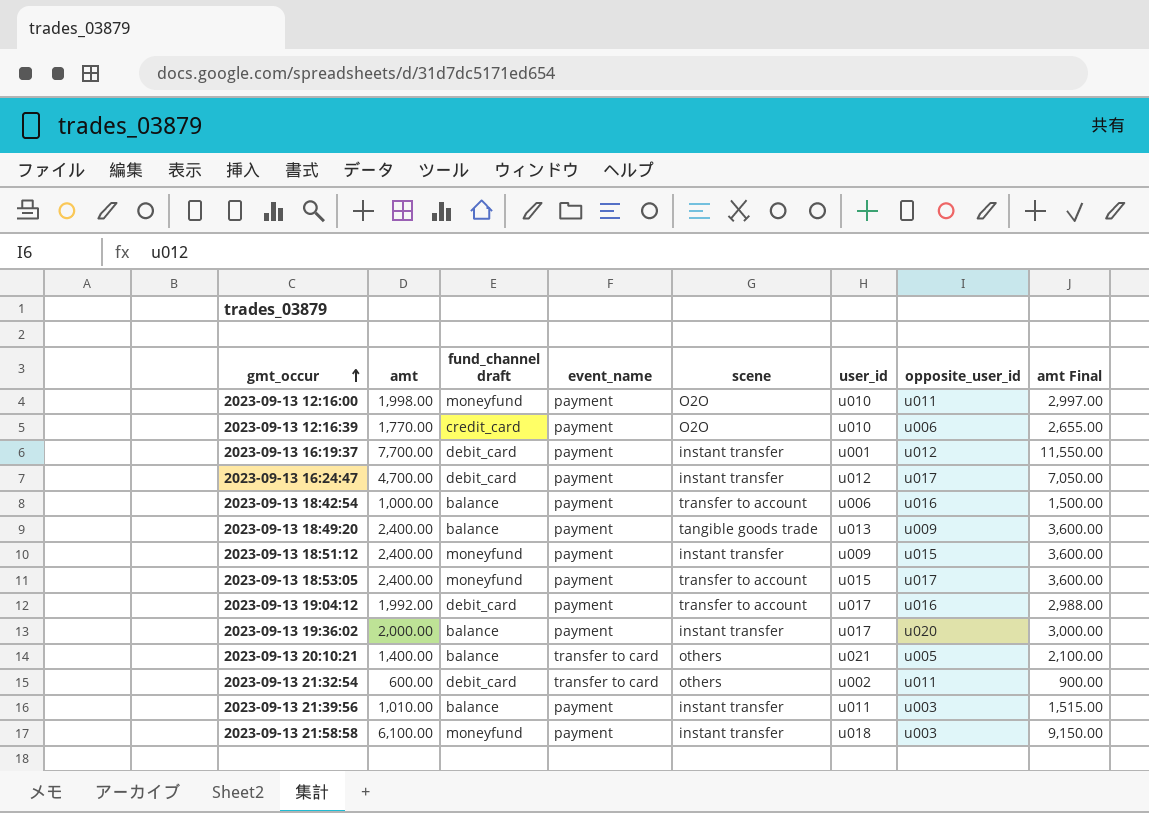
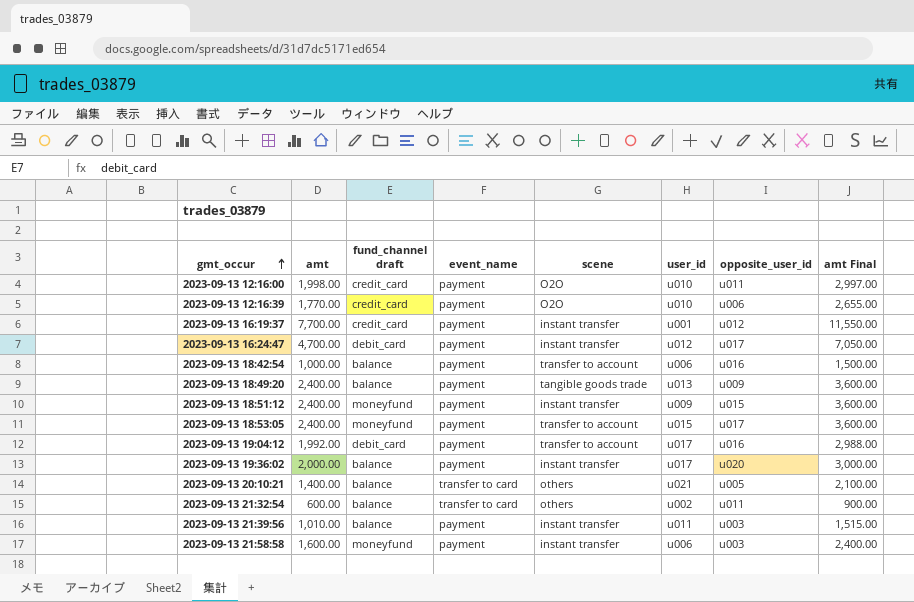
2023-09-13 12:16:00 | fund_channel draft: moneyfund -> credit_card
2023-09-13 16:19:37 | fund_channel draft: debit_card -> credit_card
2023-09-13 21:32:54 | fund_channel draft: debit_card -> balance
2023-09-13 21:58:58 | amt: 6,100.00 -> 1,600.00
2023-09-13 21:58:58 | user_id: u018 -> u006
2023-09-13 21:58:58 | amt Final: 9,150.00 -> 2,400.00

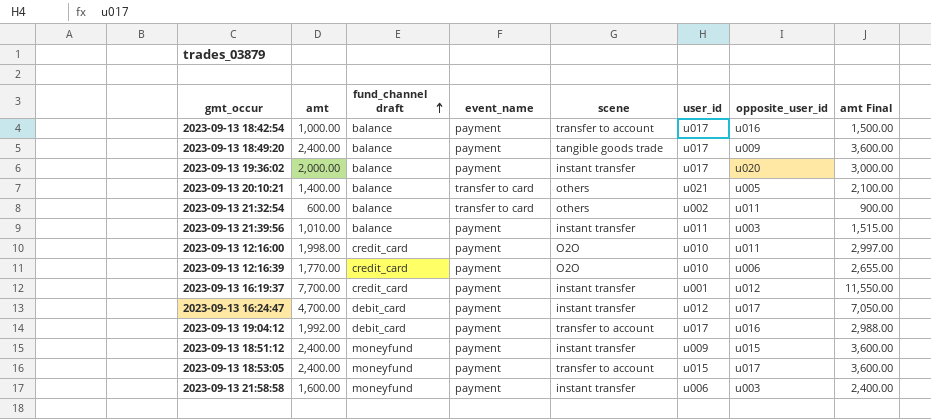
row order: gmt_occur ascending -> fund_channel draft ascending
2023-09-13 18:42:54 | user_id: u006 -> u017
2023-09-13 18:49:20 | user_id: u013 -> u017

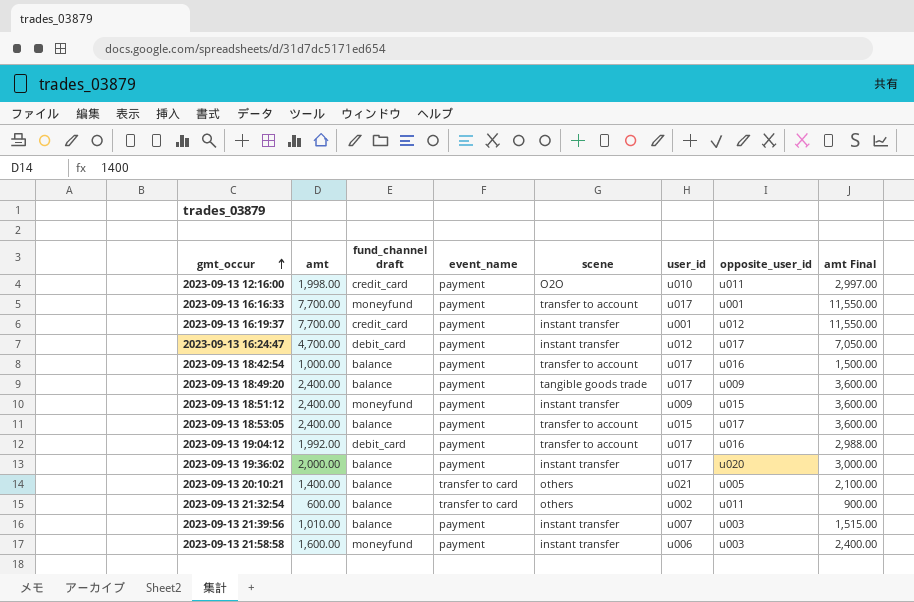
row order: fund_channel draft ascending -> gmt_occur ascending
row 2023-09-13 12:16:39: 1,770.00 | credit_card | payment | O2O | u010 | u006 | 2,655.00 -> none
row 2023-09-13 16:16:33: none -> 7,700.00 | moneyfund | payment | transfer to account | u017 | u001 | 11,550.00
2023-09-13 18:53:05 | fund_channel draft: moneyfund -> balance
2023-09-13 21:39:56 | user_id: u011 -> u007

